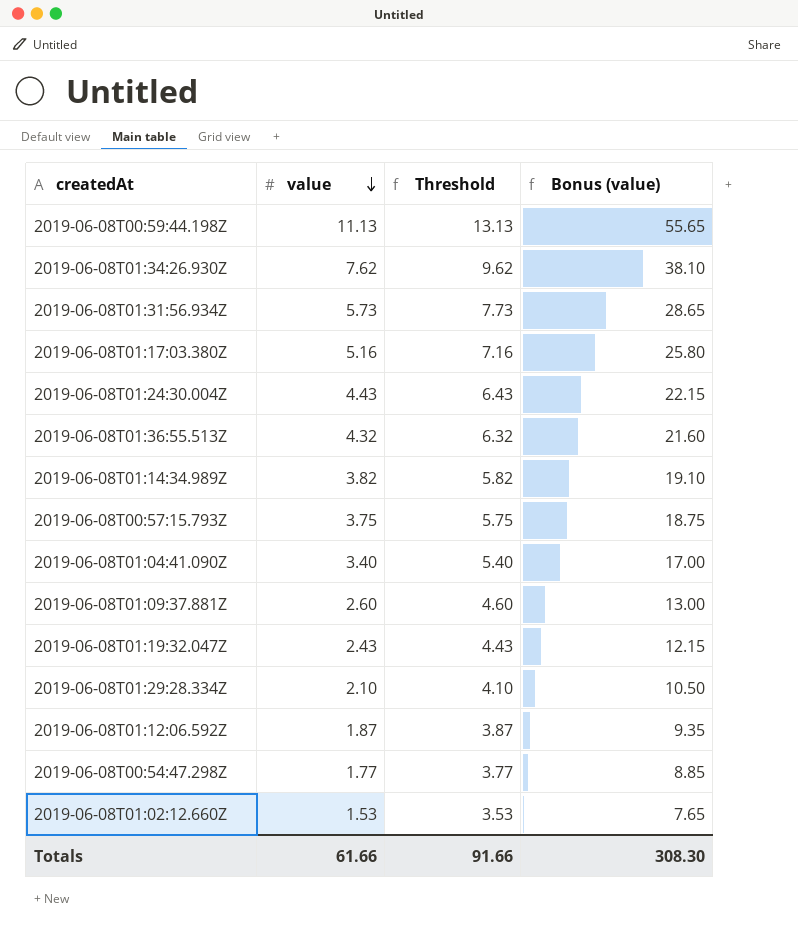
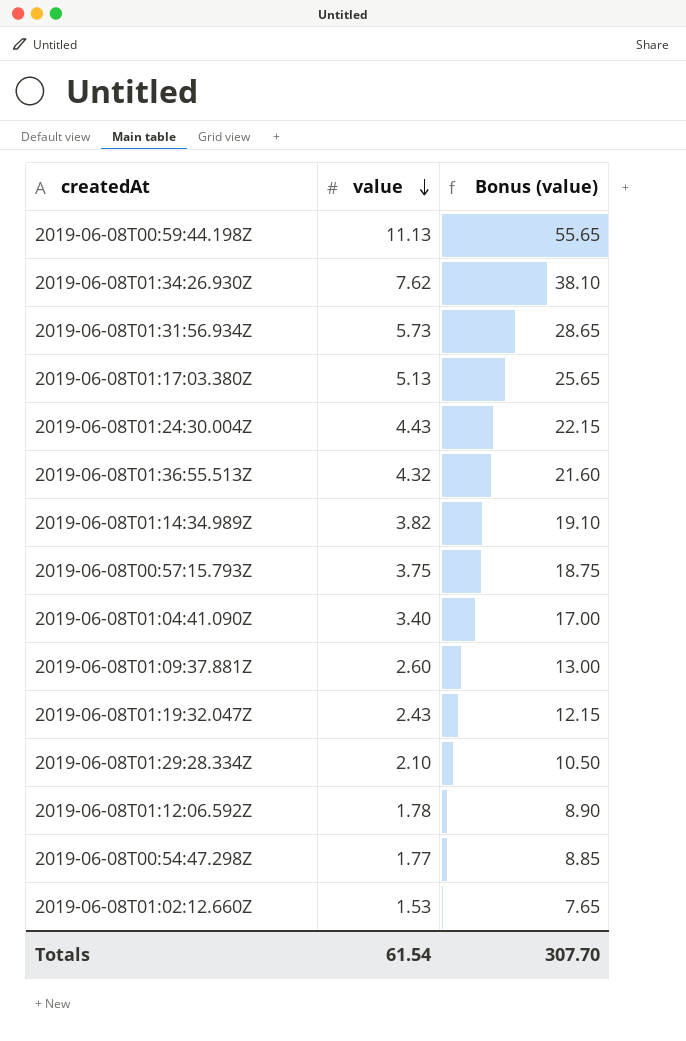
column Threshold | formula: [value] + 2 -> none
2019-06-08T01:17:03.380Z | value: 5.16 -> 5.13
2019-06-08T01:17:03.380Z | Bonus (value): 25.80 -> 25.65
2019-06-08T01:12:06.592Z | value: 1.87 -> 1.78
2019-06-08T01:12:06.592Z | Bonus (value): 9.35 -> 8.90
Totals | value: 61.66 -> 61.54
Totals | Bonus (value): 308.30 -> 307.70

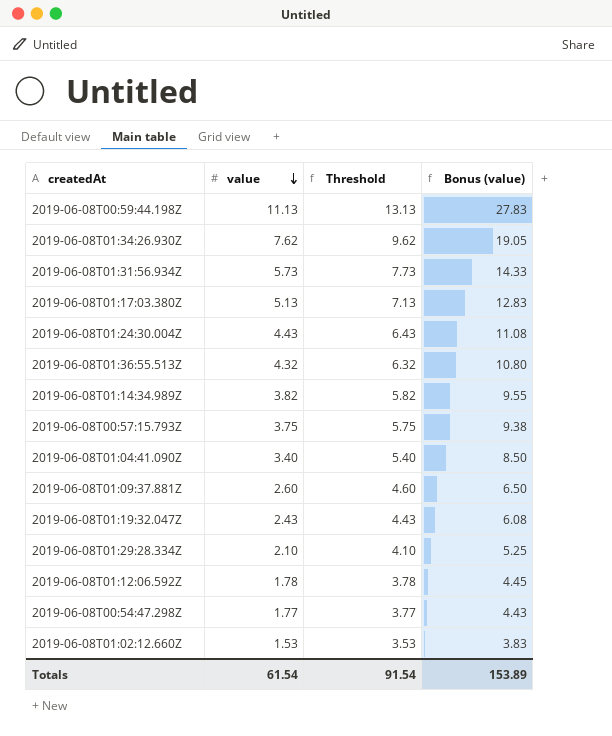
column Threshold | formula: none -> [value] + 2
column Bonus (value) | formula: [value] * 5 -> [value] * 2.5
Totals | Bonus (value): 307.70 -> 153.89

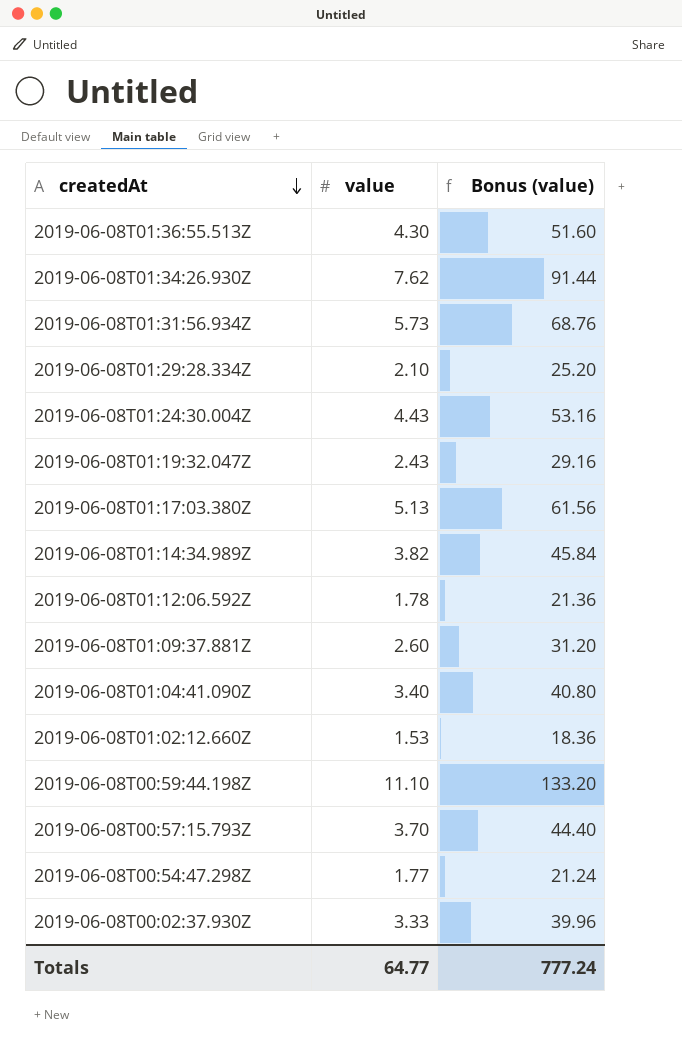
row order: value descending -> createdAt descending
column Threshold | formula: [value] + 2 -> none
column Bonus (value) | formula: [value] * 2.5 -> [value] * 12
2019-06-08T01:36:55.513Z | value: 4.32 -> 4.30
2019-06-08T00:59:44.198Z | value: 11.13 -> 11.10
2019-06-08T00:57:15.793Z | value: 3.75 -> 3.70
row 2019-06-08T00:02:37.930Z: none -> 3.33 | 39.96
Totals | value: 61.54 -> 64.77
Totals | Bonus (value): 153.89 -> 777.24

